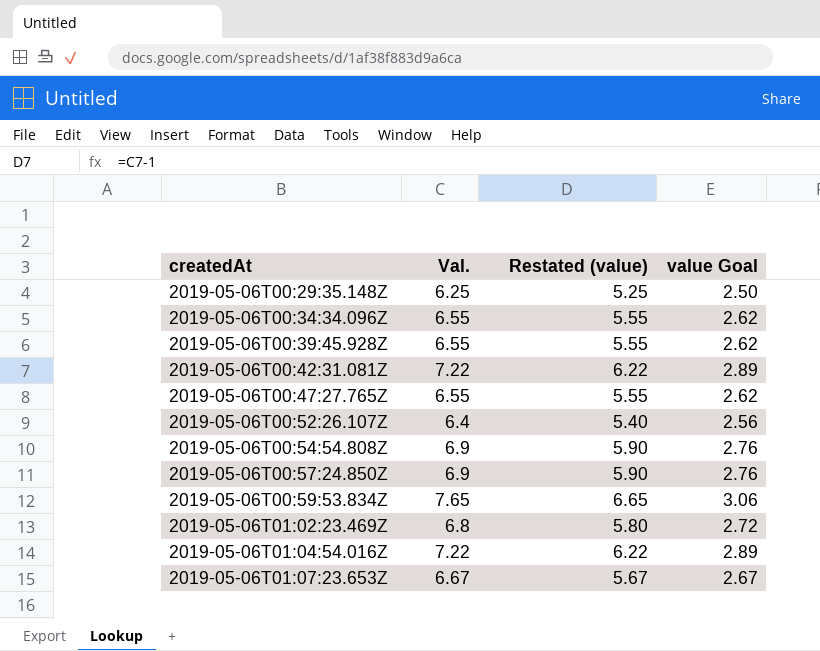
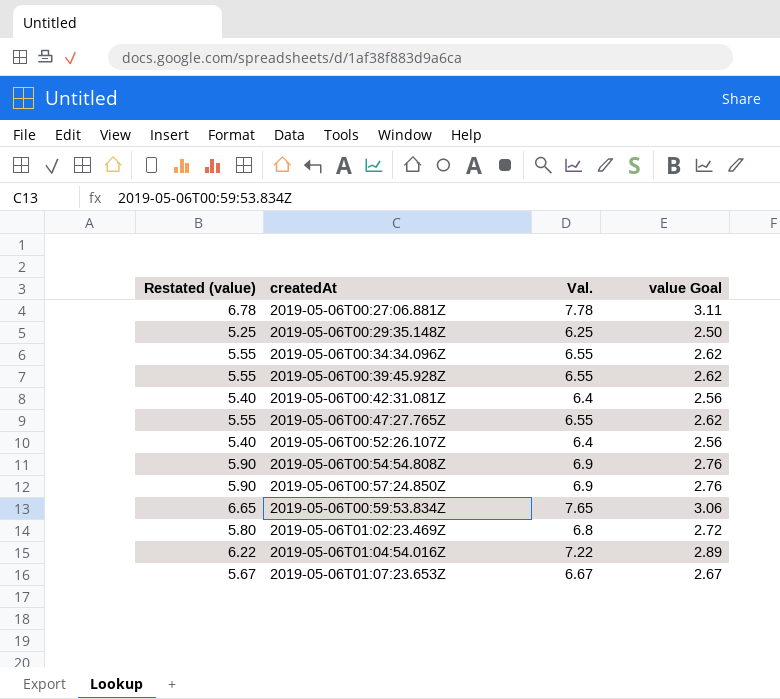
column Restated (value) | position: 3 -> 1
row 2019-05-06T00:27:06.881Z: none -> 6.78 | 7.78 | 3.11
2019-05-06T00:42:31.081Z | Restated (value): 6.22 -> 5.40
2019-05-06T00:42:31.081Z | Val.: 7.22 -> 6.4
2019-05-06T00:42:31.081Z | value Goal: 2.89 -> 2.56

